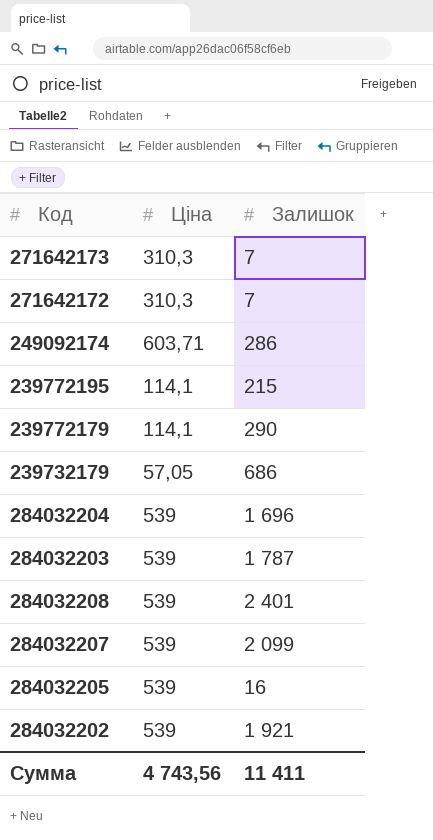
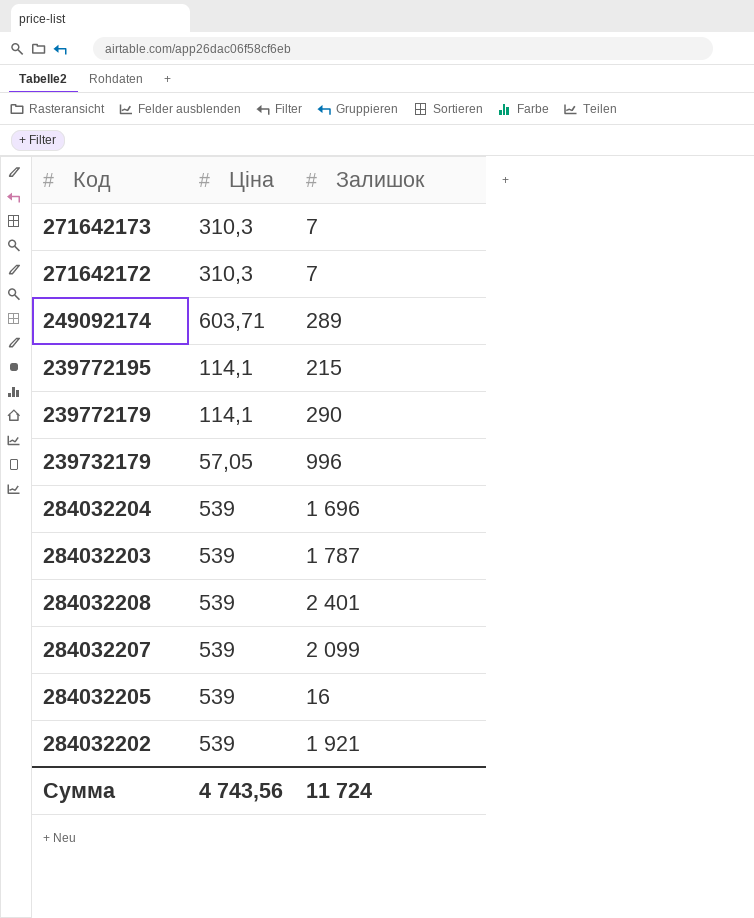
249092174 | Залишок: 286 -> 289
239732179 | Залишок: 686 -> 996
Сумма | Залишок: 11 411 -> 11 724

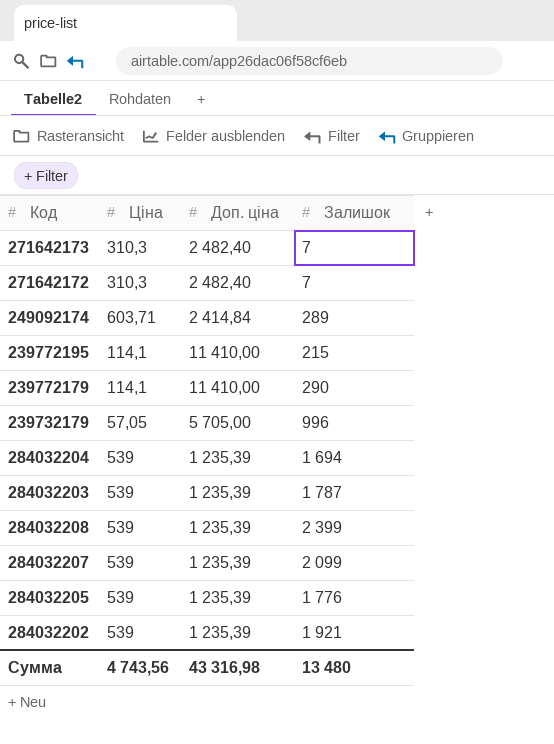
column Доп. ціна | position: none -> 3
284032204 | Залишок: 1 696 -> 1 694
284032208 | Залишок: 2 401 -> 2 399
284032205 | Залишок: 16 -> 1 776
Сумма | Залишок: 11 724 -> 13 480

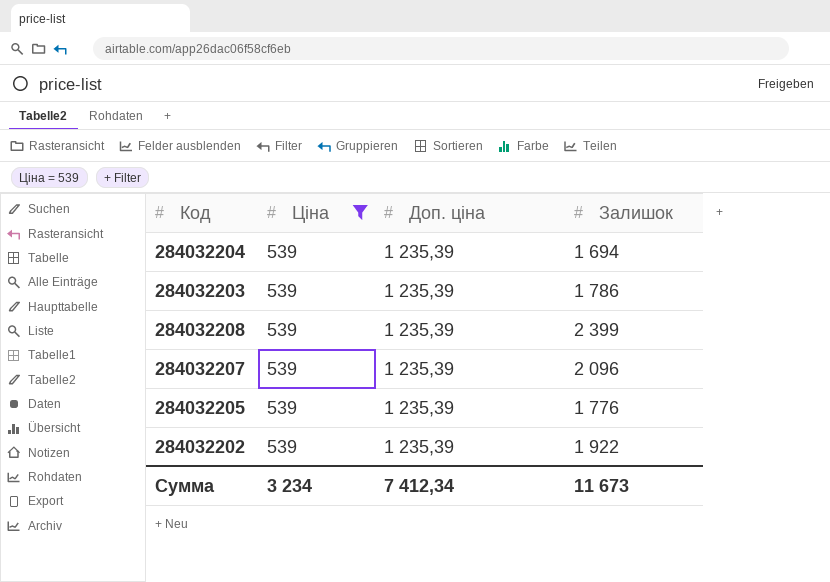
filter: none -> Ціна = 539
284032203 | Залишок: 1 787 -> 1 786
284032207 | Залишок: 2 099 -> 2 096
284032202 | Залишок: 1 921 -> 1 922
Сумма | Ціна: 4 743,56 -> 3 234
Сумма | Доп. ціна: 43 316,98 -> 7 412,34
Сумма | Залишок: 13 480 -> 11 673

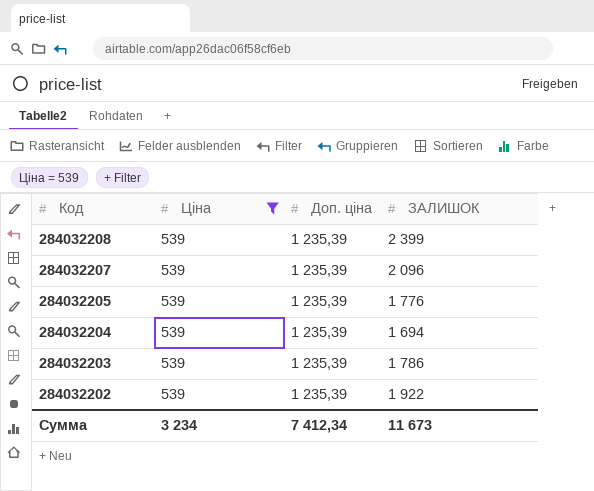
row order: none -> Код descending
column name: Залишок -> ЗАЛИШОК

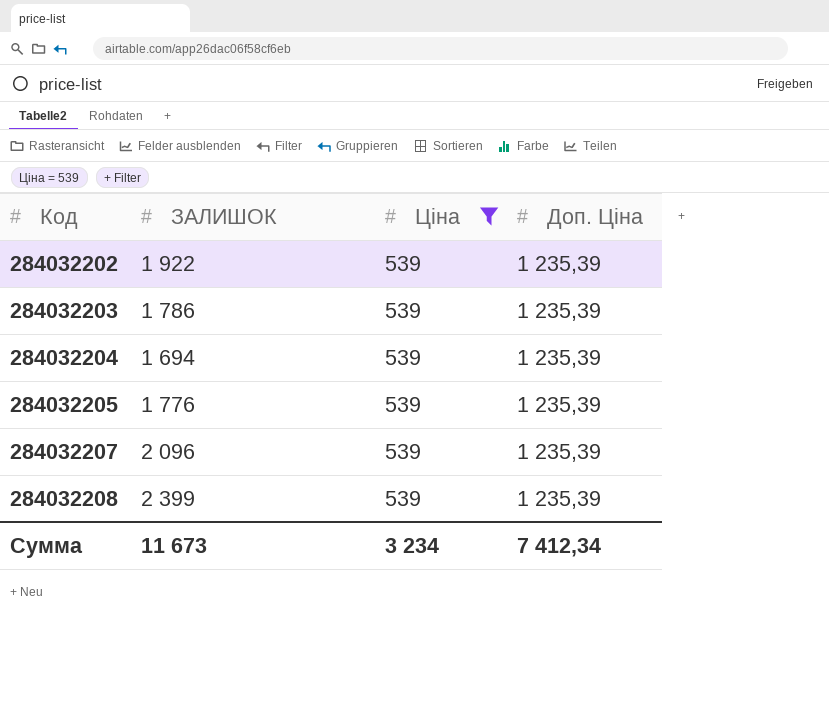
row order: Код descending -> Код ascending
column ЗАЛИШОК | position: 4 -> 2
column name: Доп. ціна -> Доп. Ціна

